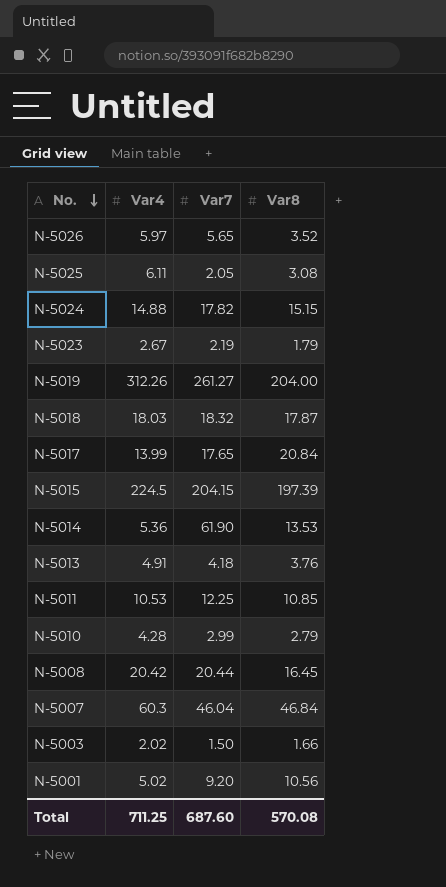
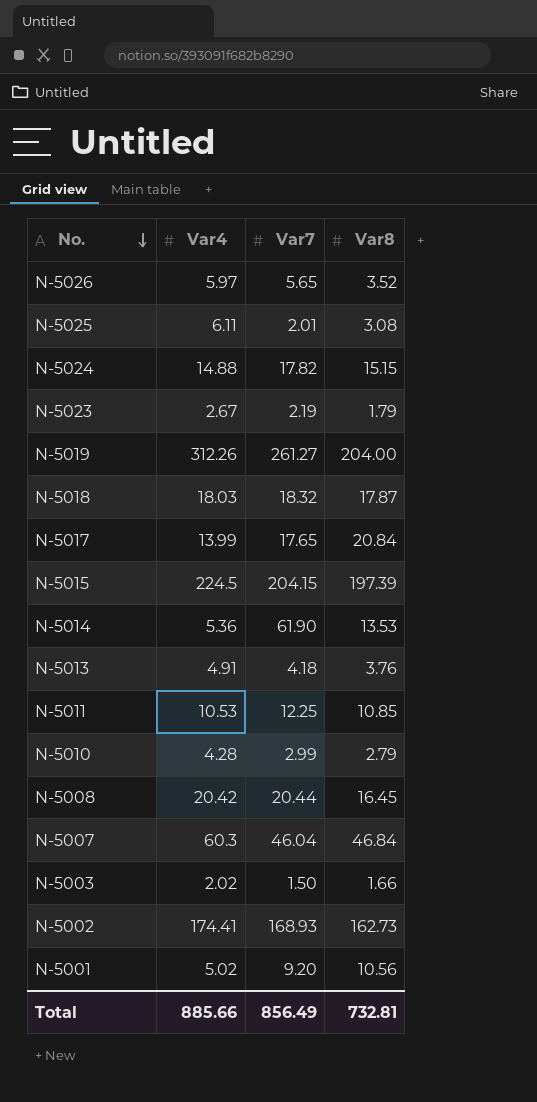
N-5025 | Var7: 2.05 -> 2.01
row N-5002: none -> 174.41 | 168.93 | 162.73
Total | Var4: 711.25 -> 885.66
Total | Var7: 687.60 -> 856.49
Total | Var8: 570.08 -> 732.81

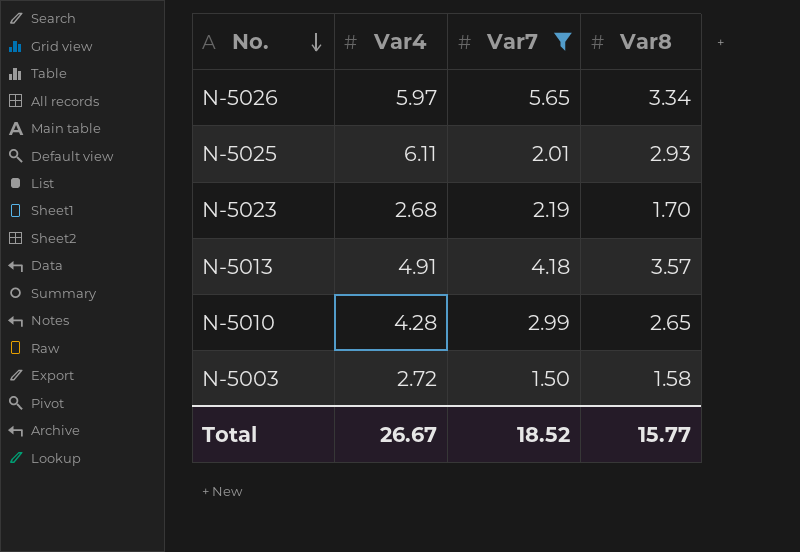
filter: none -> Var7 <= 5.65
N-5026 | Var8: 3.52 -> 3.34
N-5025 | Var8: 3.08 -> 2.93
N-5023 | Var4: 2.67 -> 2.68
N-5023 | Var8: 1.79 -> 1.70
N-5013 | Var8: 3.76 -> 3.57
N-5010 | Var8: 2.79 -> 2.65
N-5003 | Var4: 2.02 -> 2.72
N-5003 | Var8: 1.66 -> 1.58
Total | Var4: 885.66 -> 26.67
Total | Var7: 856.49 -> 18.52
Total | Var8: 732.81 -> 15.77

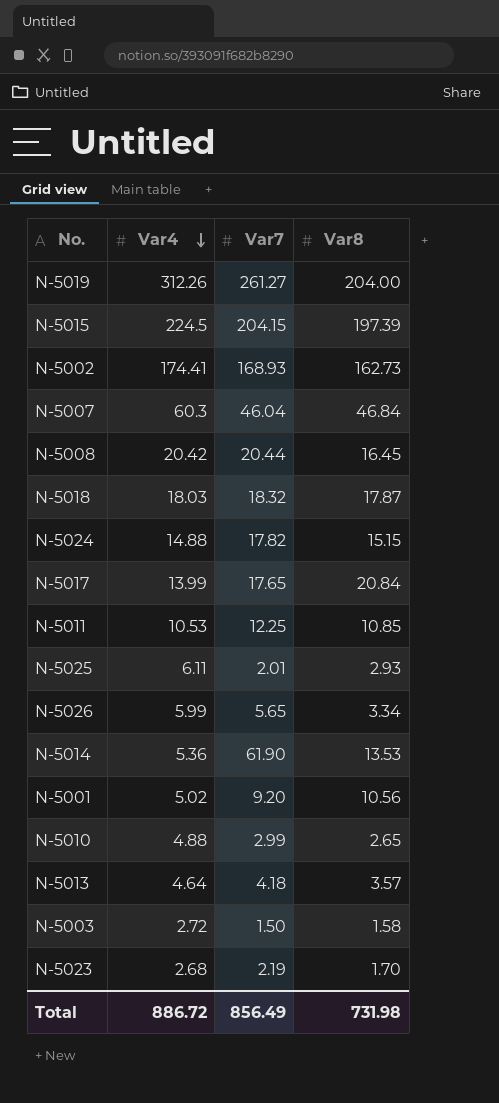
filter: Var7 <= 5.65 -> none
row order: No. descending -> Var4 descending
N-5026 | Var4: 5.97 -> 5.99
N-5010 | Var4: 4.28 -> 4.88
N-5013 | Var4: 4.91 -> 4.64
Total | Var4: 26.67 -> 886.72
Total | Var7: 18.52 -> 856.49
Total | Var8: 15.77 -> 731.98

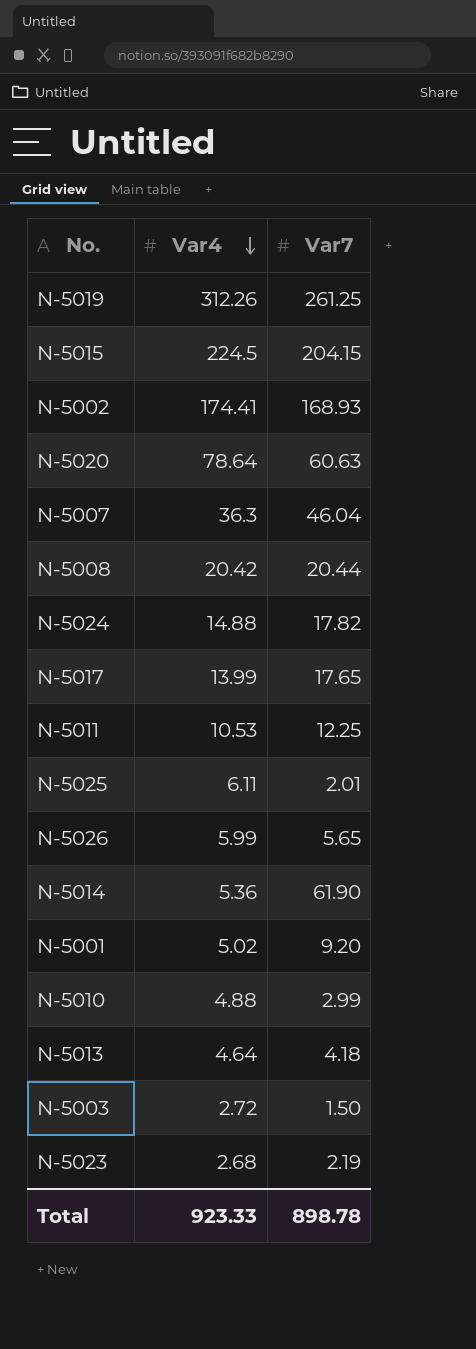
column Var8 | position: 4 -> none
row N-5018: 18.03 | 18.32 | 17.87 -> none
N-5019 | Var7: 261.27 -> 261.25
row N-5020: none -> 78.64 | 60.63
N-5007 | Var4: 60.3 -> 36.3
Total | Var4: 886.72 -> 923.33
Total | Var7: 856.49 -> 898.78

